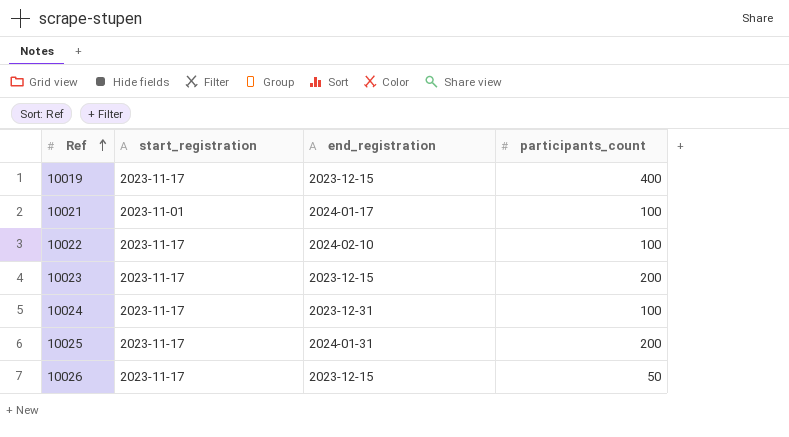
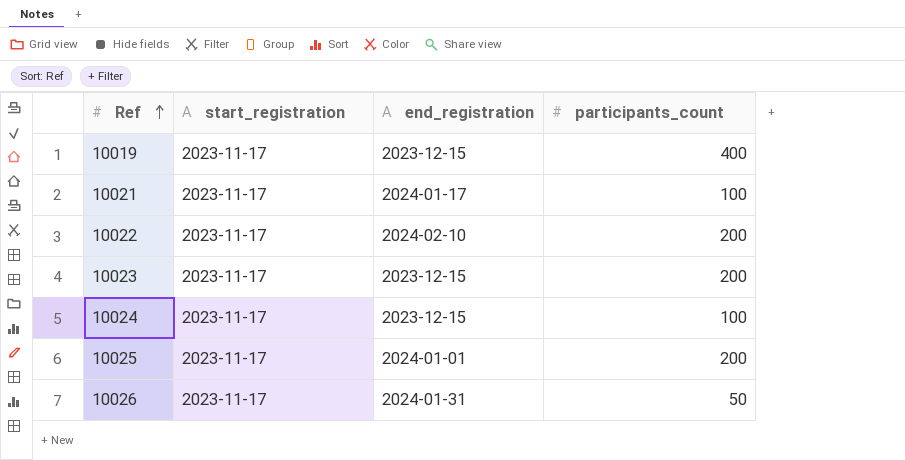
10021 | start_registration: 2023-11-01 -> 2023-11-17
10022 | participants_count: 100 -> 200
10024 | end_registration: 2023-12-31 -> 2023-12-15
10025 | end_registration: 2024-01-31 -> 2024-01-01
10026 | end_registration: 2023-12-15 -> 2024-01-31

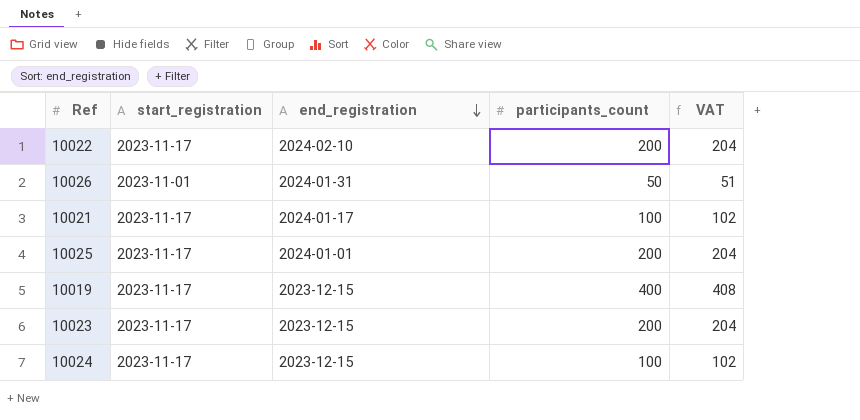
row order: Ref ascending -> end_registration descending
column VAT | formula: none -> [participants_count] * 1.02
10026 | start_registration: 2023-11-17 -> 2023-11-01

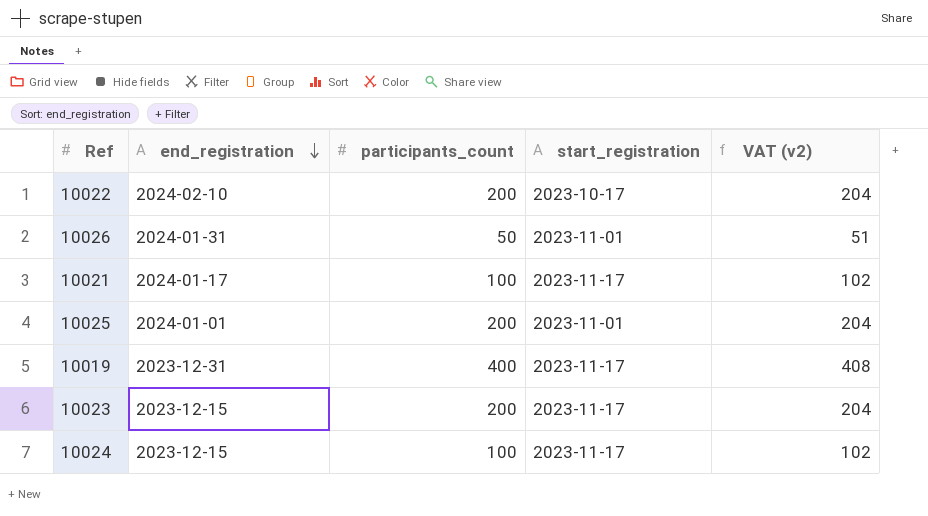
column start_registration | position: 2 -> 4
column name: VAT -> VAT (v2)
10022 | start_registration: 2023-11-17 -> 2023-10-17
10025 | start_registration: 2023-11-17 -> 2023-11-01
10019 | end_registration: 2023-12-15 -> 2023-12-31

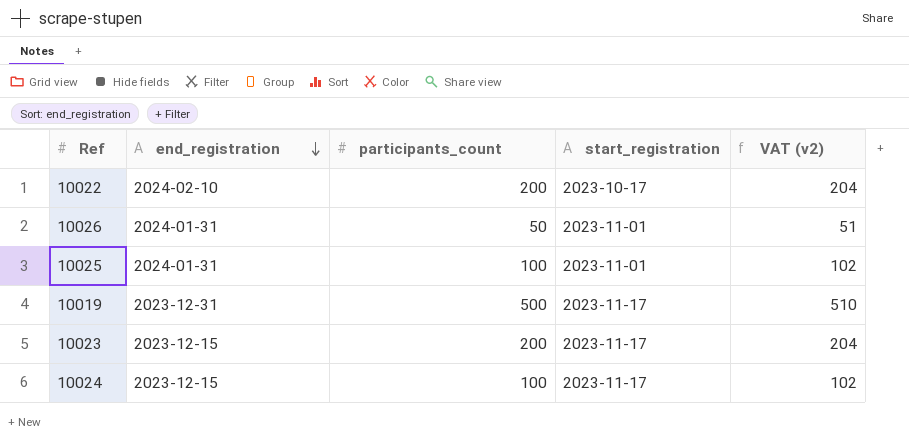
row 10021: 2024-01-17 | 100 | 2023-11-17 | 102 -> none
10025 | end_registration: 2024-01-01 -> 2024-01-31
10025 | participants_count: 200 -> 100
10025 | VAT (v2): 204 -> 102
10019 | participants_count: 400 -> 500
10019 | VAT (v2): 408 -> 510

